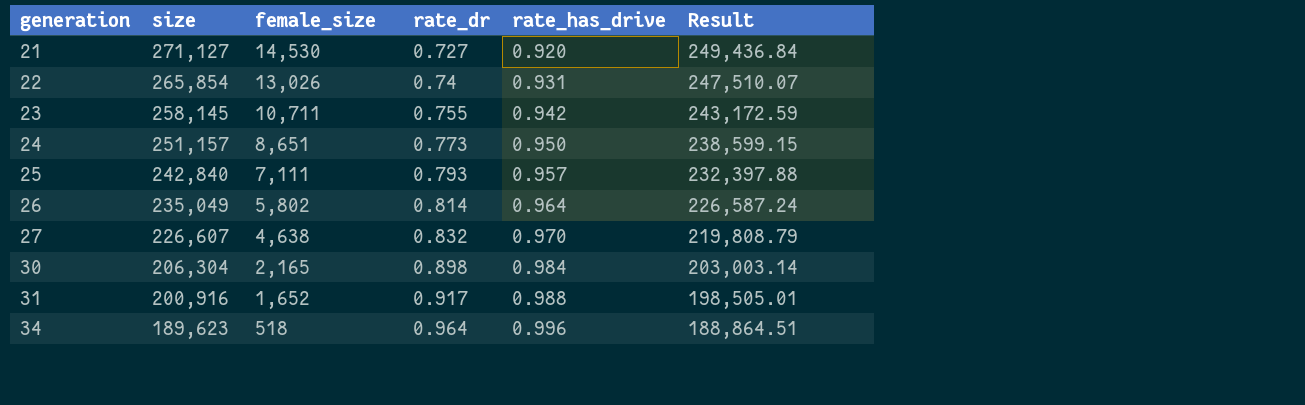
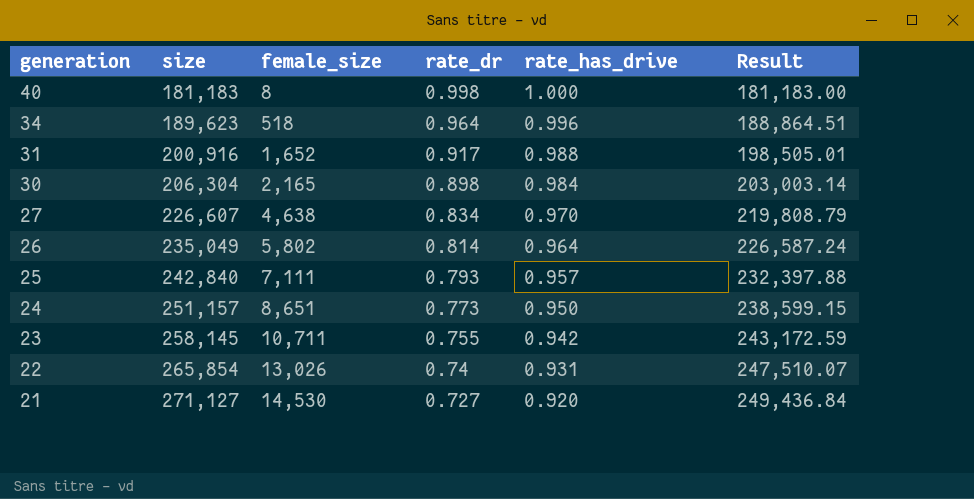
row order: generation ascending -> generation descending
row 40: none -> 181,183 | 8 | 0.998 | 1.000 | 181,183.00
27 | rate_dr: 0.832 -> 0.834

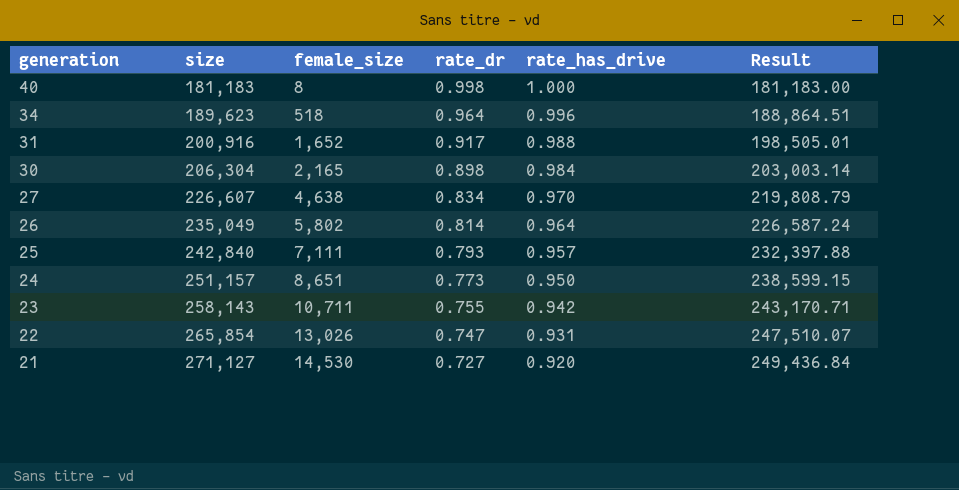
23 | size: 258,145 -> 258,143
23 | Result: 243,172.59 -> 243,170.71
22 | rate_dr: 0.74 -> 0.747

